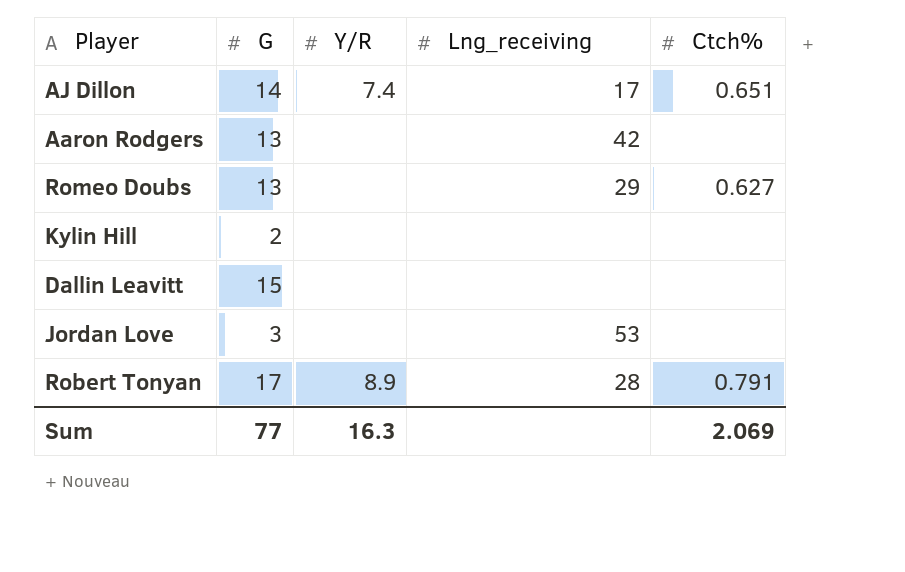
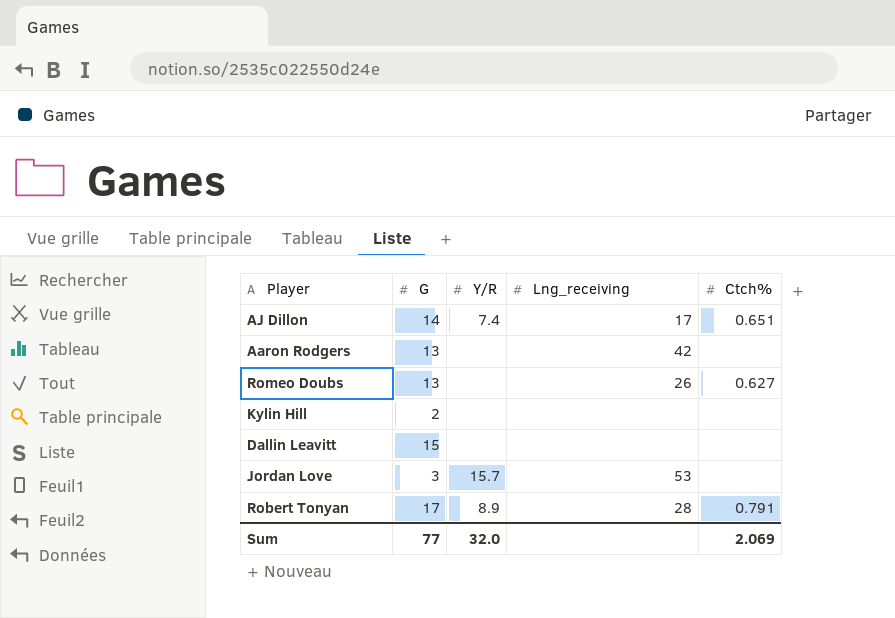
Romeo Doubs | Lng_receiving: 29 -> 26
Jordan Love | Y/R: none -> 15.7
Sum | Y/R: 16.3 -> 32.0

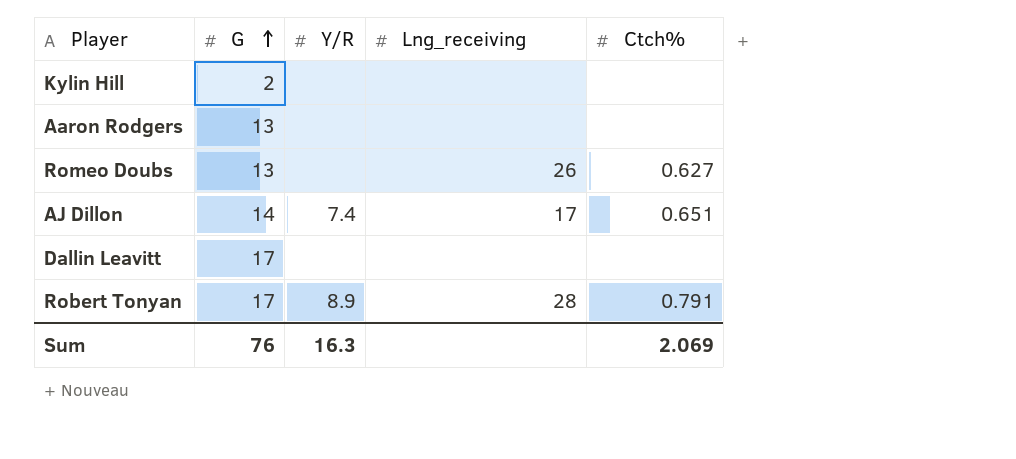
row order: none -> G ascending
row Jordan Love: 3 | 15.7 | 53 | none -> none
Aaron Rodgers | Lng_receiving: 42 -> none
Dallin Leavitt | G: 15 -> 17
Sum | G: 77 -> 76
Sum | Y/R: 32.0 -> 16.3

